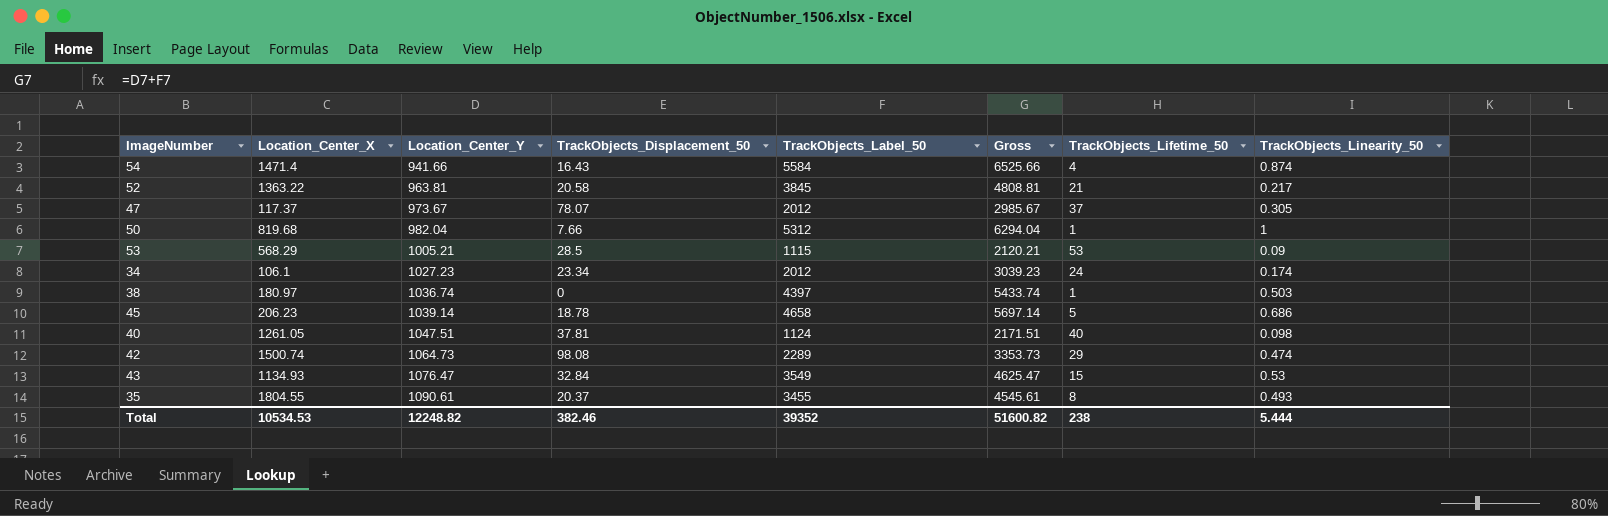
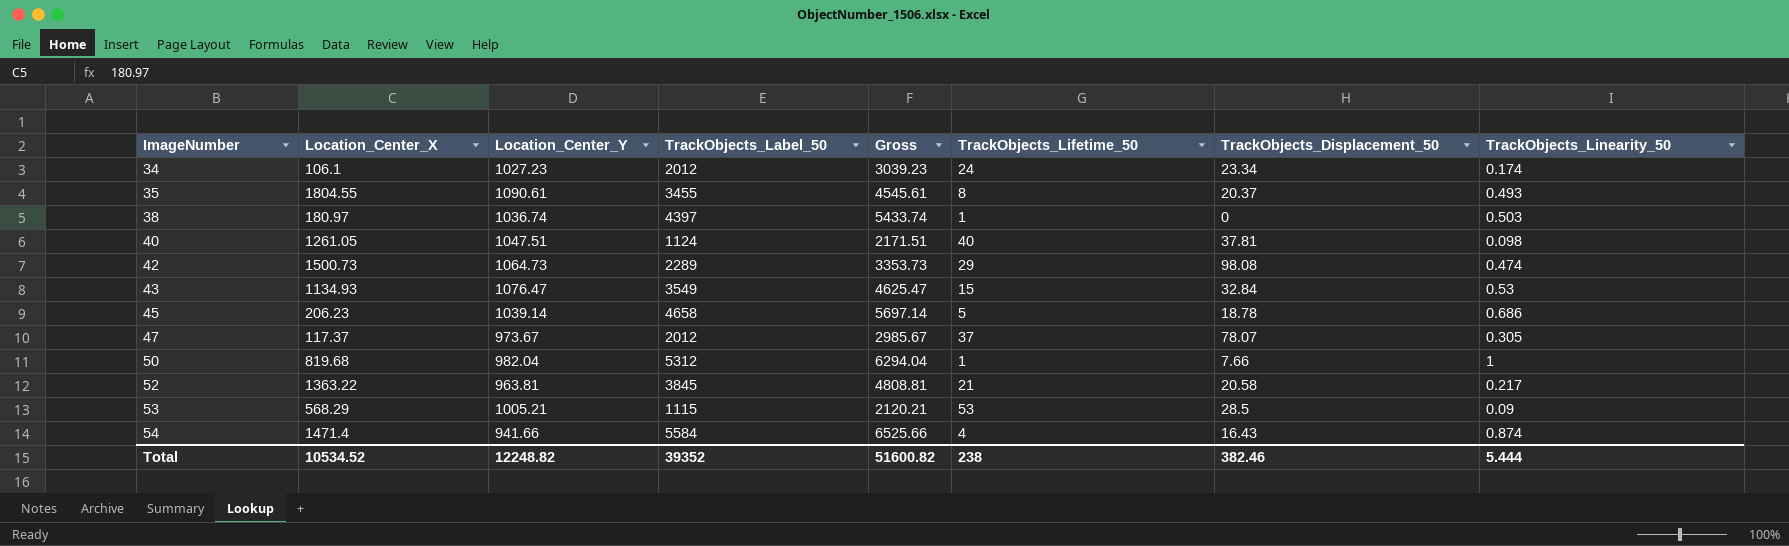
row order: Location_Center_Y ascending -> ImageNumber ascending
column TrackObjects_Displacement_50 | position: 4 -> 7
42 | Location_Center_X: 1500.74 -> 1500.73
Total | Location_Center_X: 10534.53 -> 10534.52

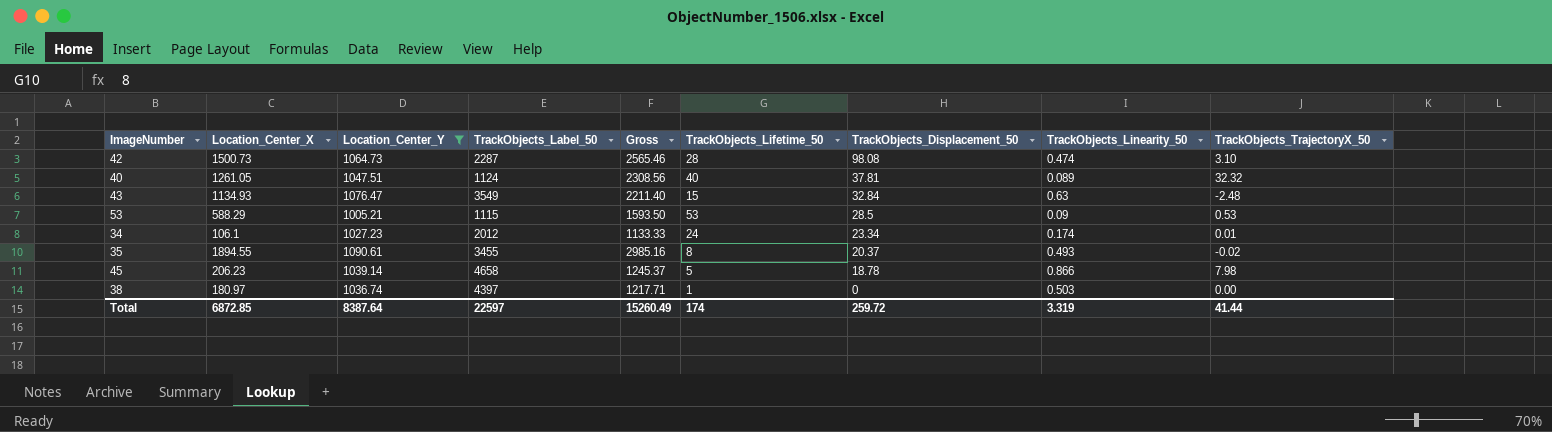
filter: none -> Location_Center_Y >= 1005.21
row order: ImageNumber ascending -> TrackObjects_Displacement_50 descending
column Gross | formula: [Location_Center_Y] + [TrackObjects_Label_50] -> [Location_Center_X] + [Location_Center_Y]
column TrackObjects_TrajectoryX_50 | position: none -> 9
42 | TrackObjects_Label_50: 2289 -> 2287
42 | TrackObjects_Lifetime_50: 29 -> 28
40 | TrackObjects_Linearity_50: 0.098 -> 0.089
43 | TrackObjects_Linearity_50: 0.53 -> 0.63
53 | Location_Center_X: 568.29 -> 588.29
35 | Location_Center_X: 1804.55 -> 1894.55
45 | TrackObjects_Linearity_50: 0.686 -> 0.866
Total | Location_Center_X: 10534.52 -> 6872.85
Total | Location_Center_Y: 12248.82 -> 8387.64
Total | TrackObjects_Label_50: 39352 -> 22597
Total | Gross: 51600.82 -> 15260.49
Total | TrackObjects_Lifetime_50: 238 -> 174
Total | TrackObjects_Displacement_50: 382.46 -> 259.72
Total | TrackObjects_Linearity_50: 5.444 -> 3.319

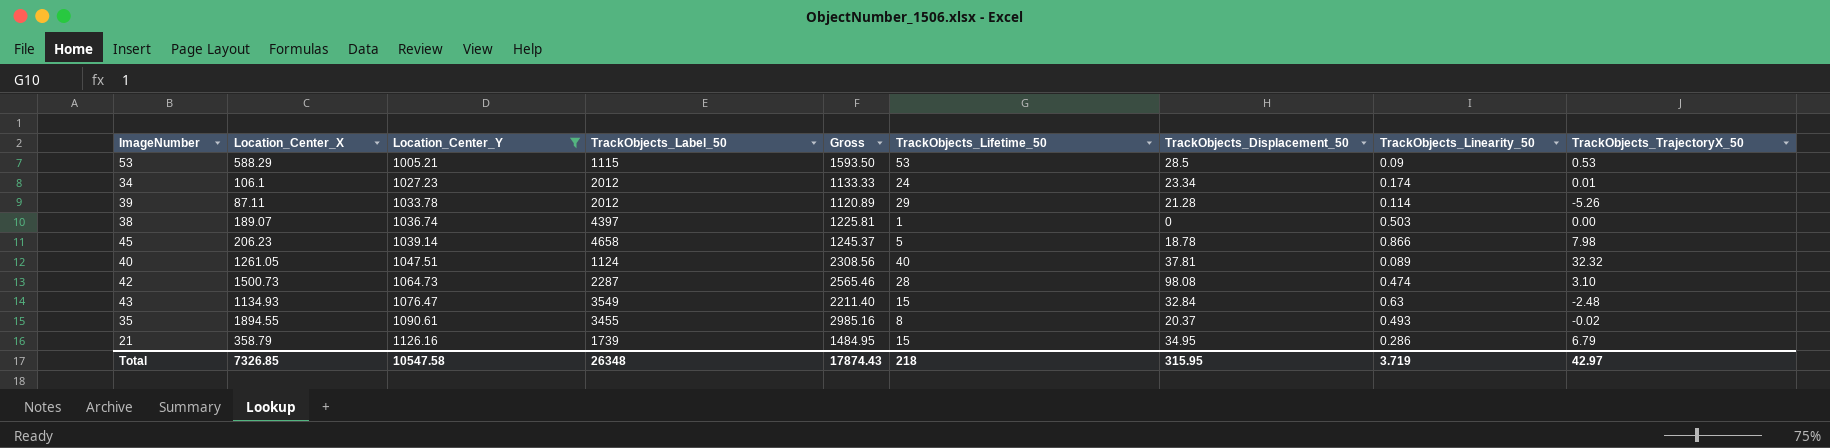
row order: TrackObjects_Displacement_50 descending -> Location_Center_Y ascending
row 39: none -> 87.11 | 1033.78 | 2012 | 1120.89 | 29 | 21.28 | 0.114 | -5.26
38 | Location_Center_X: 180.97 -> 189.07
38 | Gross: 1217.71 -> 1225.81
row 21: none -> 358.79 | 1126.16 | 1739 | 1484.95 | 15 | 34.95 | 0.286 | 6.79
Total | Location_Center_X: 6872.85 -> 7326.85
Total | Location_Center_Y: 8387.64 -> 10547.58
Total | TrackObjects_Label_50: 22597 -> 26348
Total | Gross: 15260.49 -> 17874.43
Total | TrackObjects_Lifetime_50: 174 -> 218
Total | TrackObjects_Displacement_50: 259.72 -> 315.95
Total | TrackObjects_Linearity_50: 3.319 -> 3.719
Total | TrackObjects_TrajectoryX_50: 41.44 -> 42.97

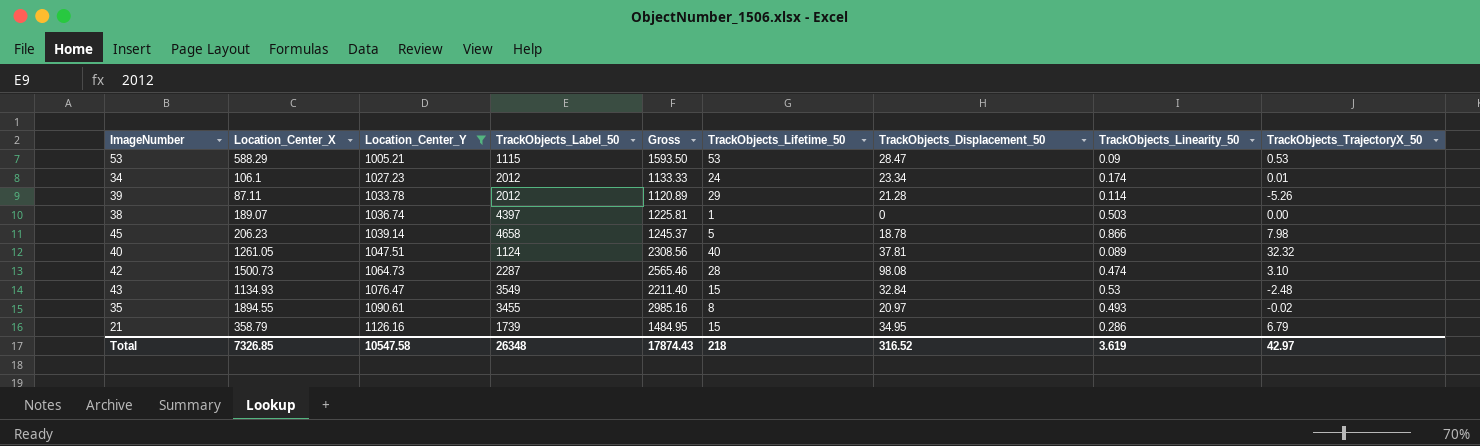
53 | TrackObjects_Displacement_50: 28.5 -> 28.47
43 | TrackObjects_Linearity_50: 0.63 -> 0.53
35 | TrackObjects_Displacement_50: 20.37 -> 20.97
Total | TrackObjects_Displacement_50: 315.95 -> 316.52
Total | TrackObjects_Linearity_50: 3.719 -> 3.619

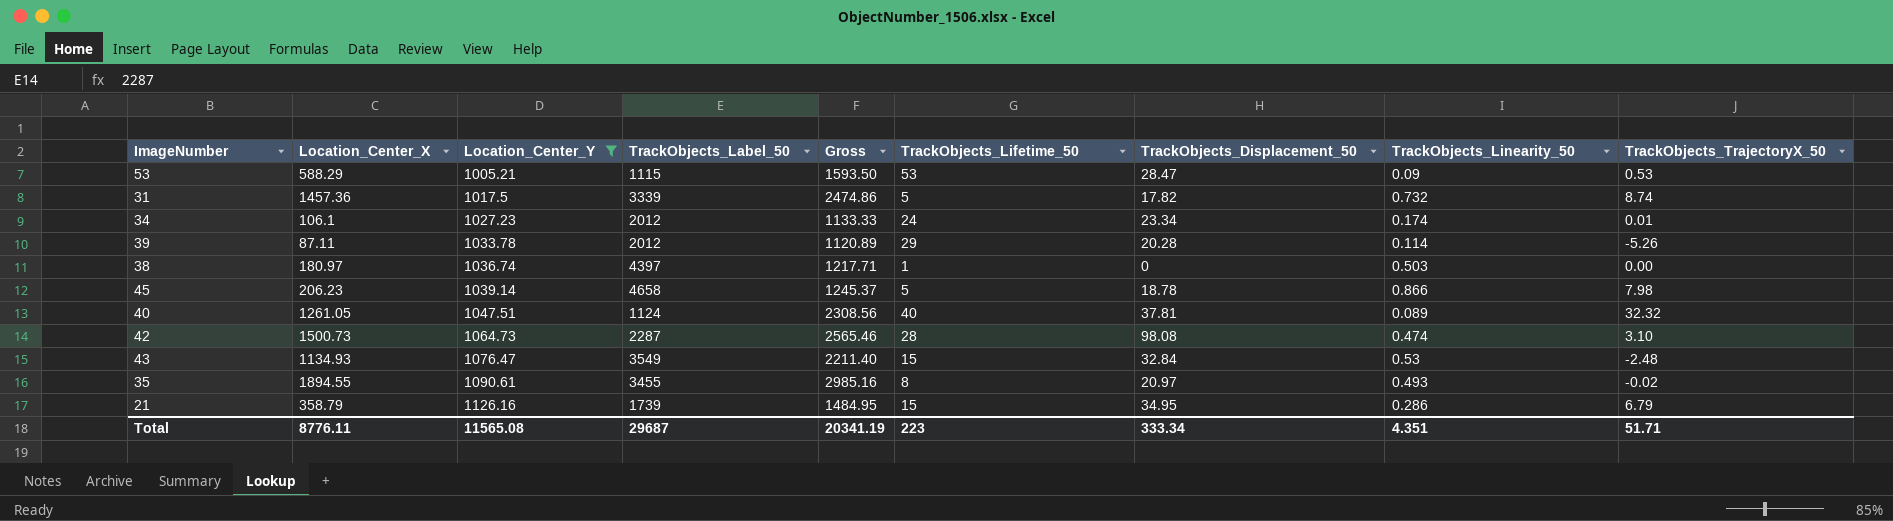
row 31: none -> 1457.36 | 1017.5 | 3339 | 2474.86 | 5 | 17.82 | 0.732 | 8.74
39 | TrackObjects_Displacement_50: 21.28 -> 20.28
38 | Location_Center_X: 189.07 -> 180.97
38 | Gross: 1225.81 -> 1217.71
Total | Location_Center_X: 7326.85 -> 8776.11
Total | Location_Center_Y: 10547.58 -> 11565.08
Total | TrackObjects_Label_50: 26348 -> 29687
Total | Gross: 17874.43 -> 20341.19
Total | TrackObjects_Lifetime_50: 218 -> 223
Total | TrackObjects_Displacement_50: 316.52 -> 333.34
Total | TrackObjects_Linearity_50: 3.619 -> 4.351
Total | TrackObjects_TrajectoryX_50: 42.97 -> 51.71

